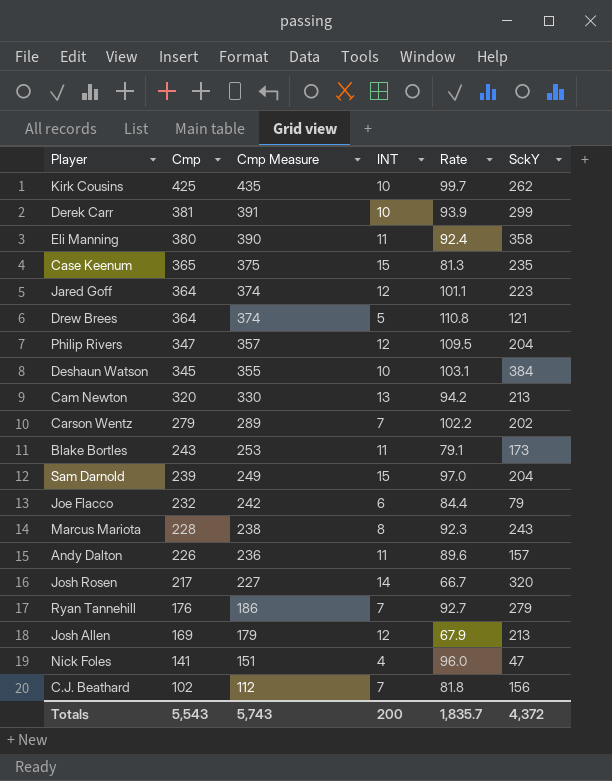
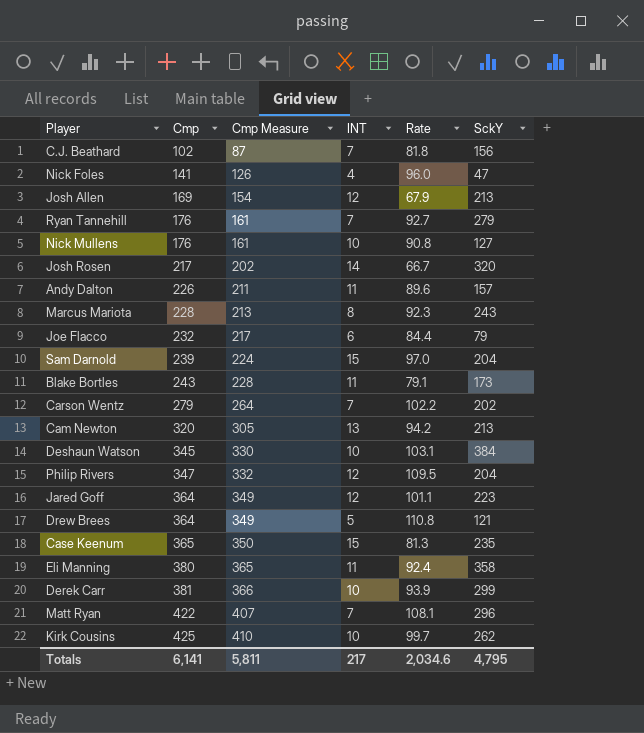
row order: Cmp descending -> Cmp ascending
column Cmp Measure | formula: [Cmp] + 10 -> [Cmp] - 15
row Nick Mullens: none -> 176 | 161 | 10 | 90.8 | 127
row Matt Ryan: none -> 422 | 407 | 7 | 108.1 | 296
Totals | Cmp: 5,543 -> 6,141
Totals | Cmp Measure: 5,743 -> 5,811
Totals | INT: 200 -> 217
Totals | Rate: 1,835.7 -> 2,034.6
Totals | SckY: 4,372 -> 4,795

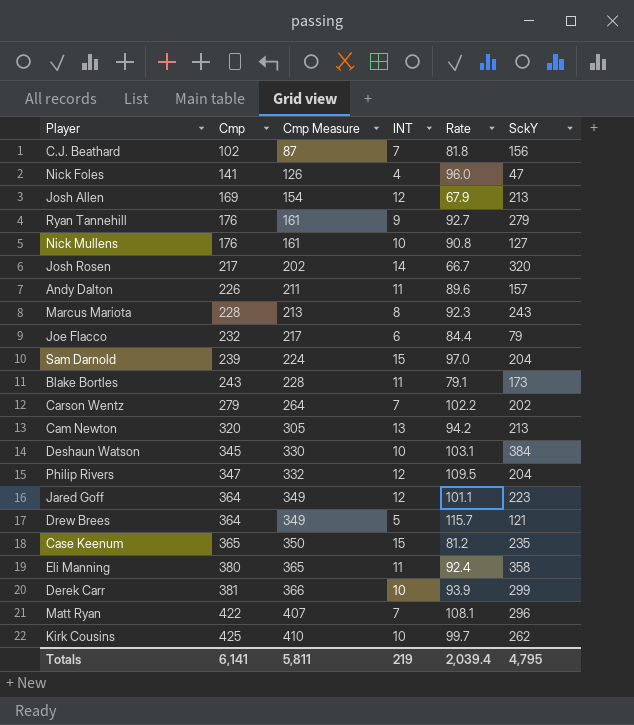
Ryan Tannehill | INT: 7 -> 9
Drew Brees | Rate: 110.8 -> 115.7
Case Keenum | Rate: 81.3 -> 81.2
Totals | INT: 217 -> 219
Totals | Rate: 2,034.6 -> 2,039.4

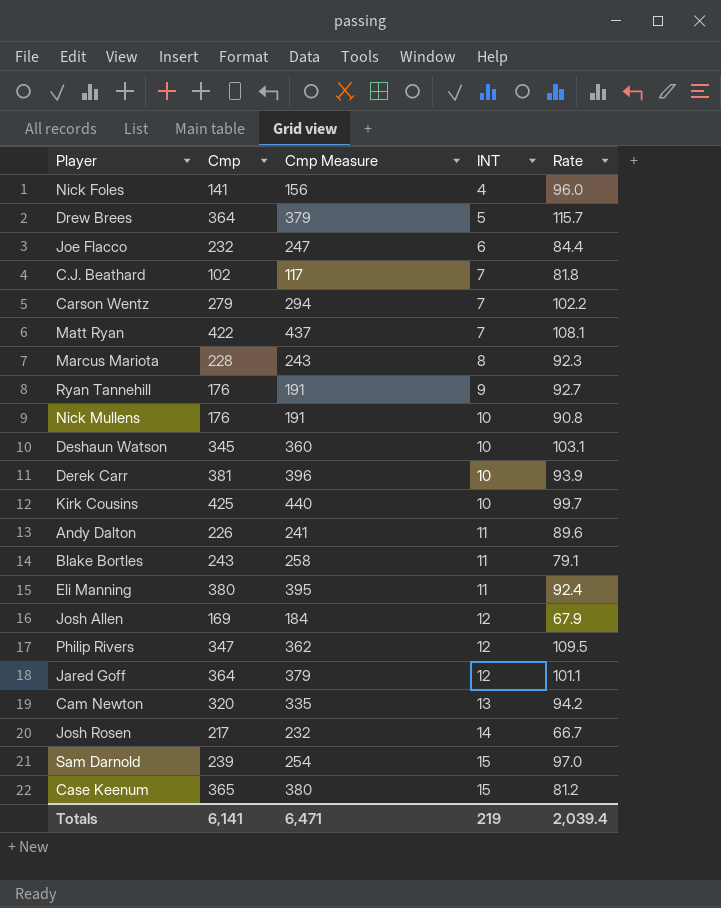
row order: Cmp ascending -> INT ascending
column SckY | position: 6 -> none
column Cmp Measure | formula: [Cmp] - 15 -> [Cmp] + 15
Totals | Cmp Measure: 5,811 -> 6,471

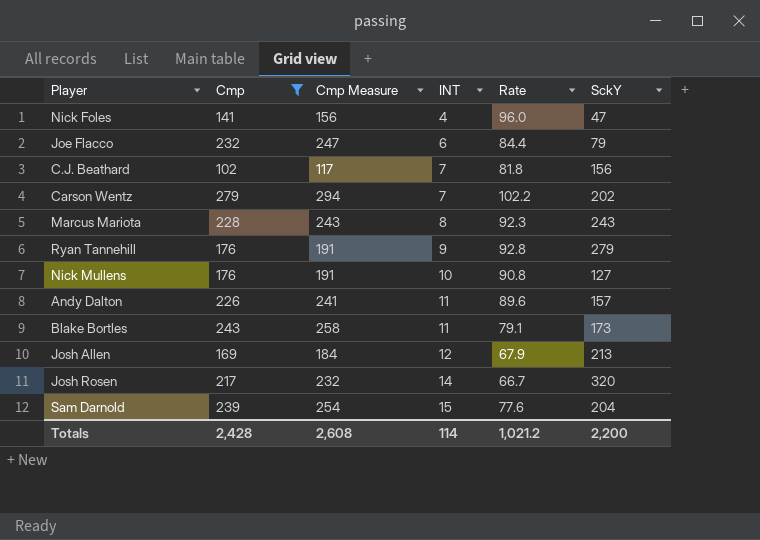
filter: none -> Cmp <= 279
column SckY | position: none -> 6
Ryan Tannehill | Rate: 92.7 -> 92.8
Sam Darnold | Rate: 97.0 -> 77.6
Totals | Cmp: 6,141 -> 2,428
Totals | Cmp Measure: 6,471 -> 2,608
Totals | INT: 219 -> 114
Totals | Rate: 2,039.4 -> 1,021.2

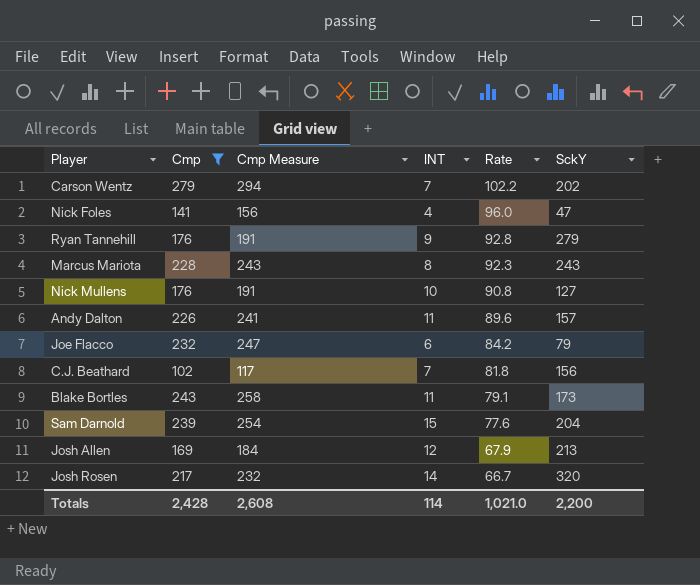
row order: INT ascending -> Rate descending
Joe Flacco | Rate: 84.4 -> 84.2
Totals | Rate: 1,021.2 -> 1,021.0

